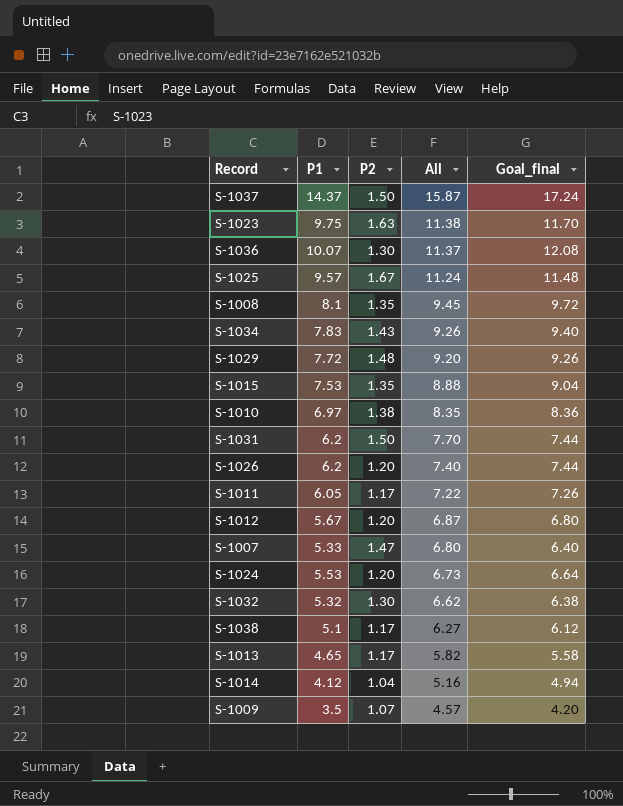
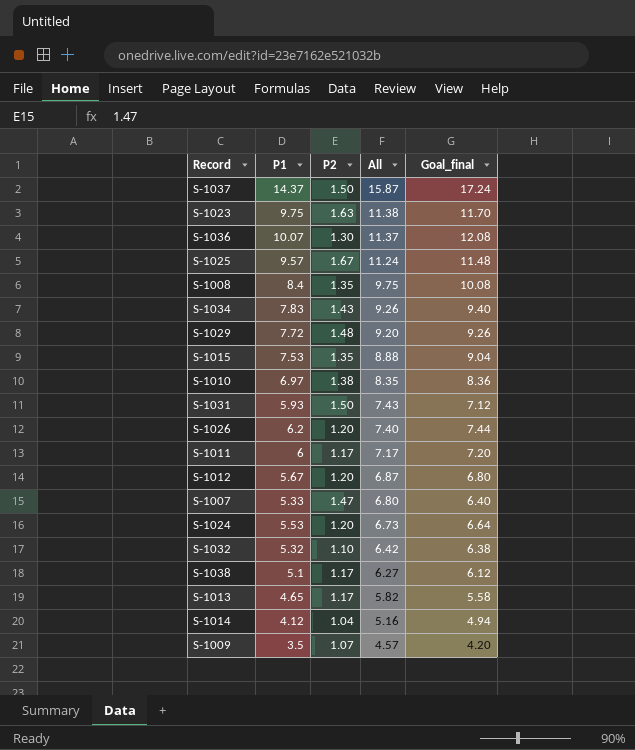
S-1008 | P1: 8.1 -> 8.4
S-1008 | All: 9.45 -> 9.75
S-1008 | Goal_final: 9.72 -> 10.08
S-1031 | P1: 6.2 -> 5.93
S-1031 | All: 7.70 -> 7.43
S-1031 | Goal_final: 7.44 -> 7.12
S-1011 | P1: 6.05 -> 6
S-1011 | All: 7.22 -> 7.17
S-1011 | Goal_final: 7.26 -> 7.20
S-1032 | P2: 1.30 -> 1.10
S-1032 | All: 6.62 -> 6.42

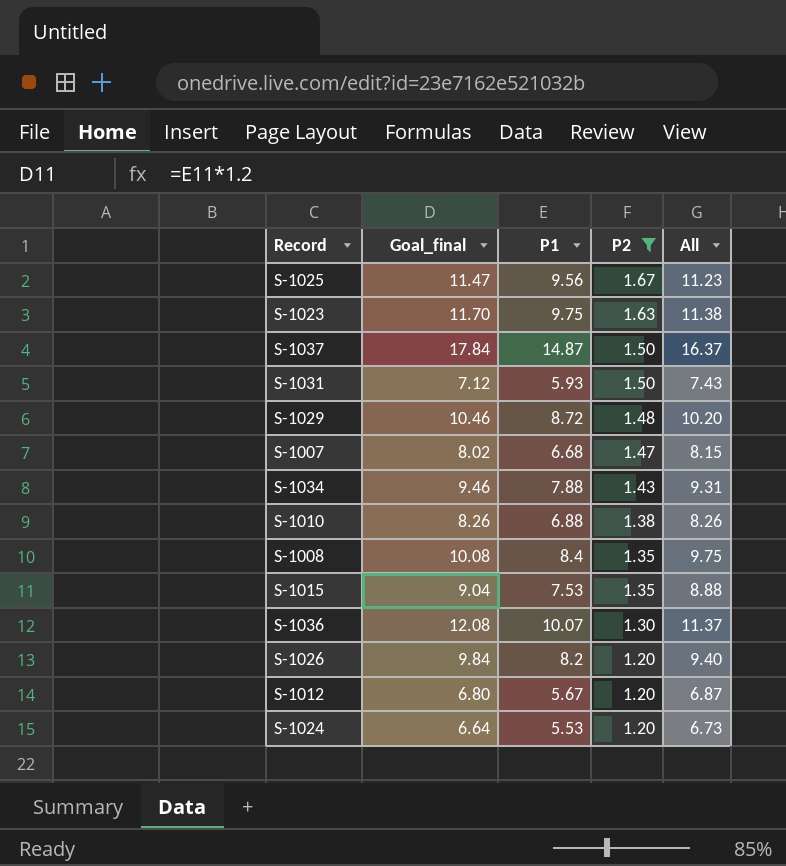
filter: none -> P2 >= 1.20
row order: All descending -> P2 descending
column Goal_final | position: 5 -> 2
S-1025 | Goal_final: 11.48 -> 11.47
S-1025 | P1: 9.57 -> 9.56
S-1025 | All: 11.24 -> 11.23
S-1037 | Goal_final: 17.24 -> 17.84
S-1037 | P1: 14.37 -> 14.87
S-1037 | All: 15.87 -> 16.37
S-1029 | Goal_final: 9.26 -> 10.46
S-1029 | P1: 7.72 -> 8.72
S-1029 | All: 9.20 -> 10.20
S-1007 | Goal_final: 6.40 -> 8.02
S-1007 | P1: 5.33 -> 6.68
S-1007 | All: 6.80 -> 8.15
S-1034 | Goal_final: 9.40 -> 9.46
S-1034 | P1: 7.83 -> 7.88
S-1034 | All: 9.26 -> 9.31
S-1010 | Goal_final: 8.36 -> 8.26
S-1010 | P1: 6.97 -> 6.88
S-1010 | All: 8.35 -> 8.26
S-1026 | Goal_final: 7.44 -> 9.84
S-1026 | P1: 6.2 -> 8.2
S-1026 | All: 7.40 -> 9.40

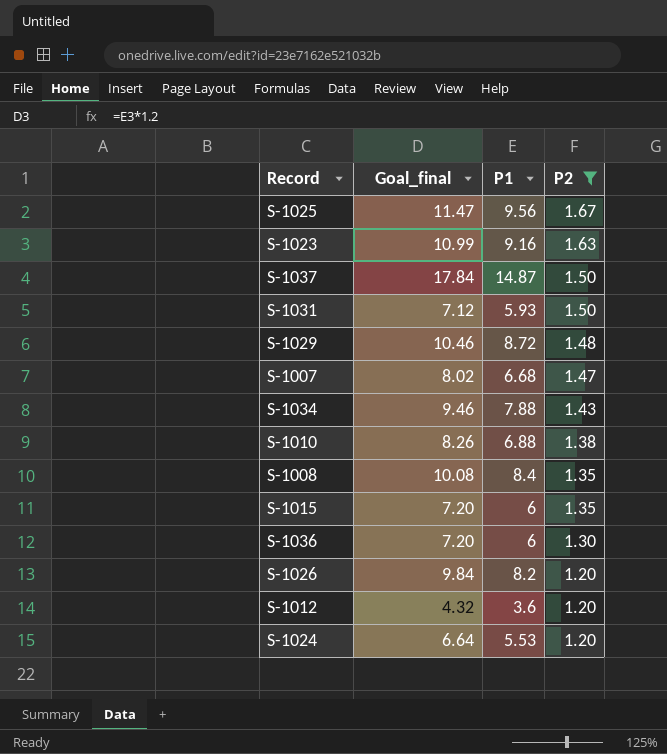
column All | formula: [P1] + [P2] -> none
S-1023 | Goal_final: 11.70 -> 10.99
S-1023 | P1: 9.75 -> 9.16
S-1015 | Goal_final: 9.04 -> 7.20
S-1015 | P1: 7.53 -> 6
S-1036 | Goal_final: 12.08 -> 7.20
S-1036 | P1: 10.07 -> 6
S-1012 | Goal_final: 6.80 -> 4.32
S-1012 | P1: 5.67 -> 3.6

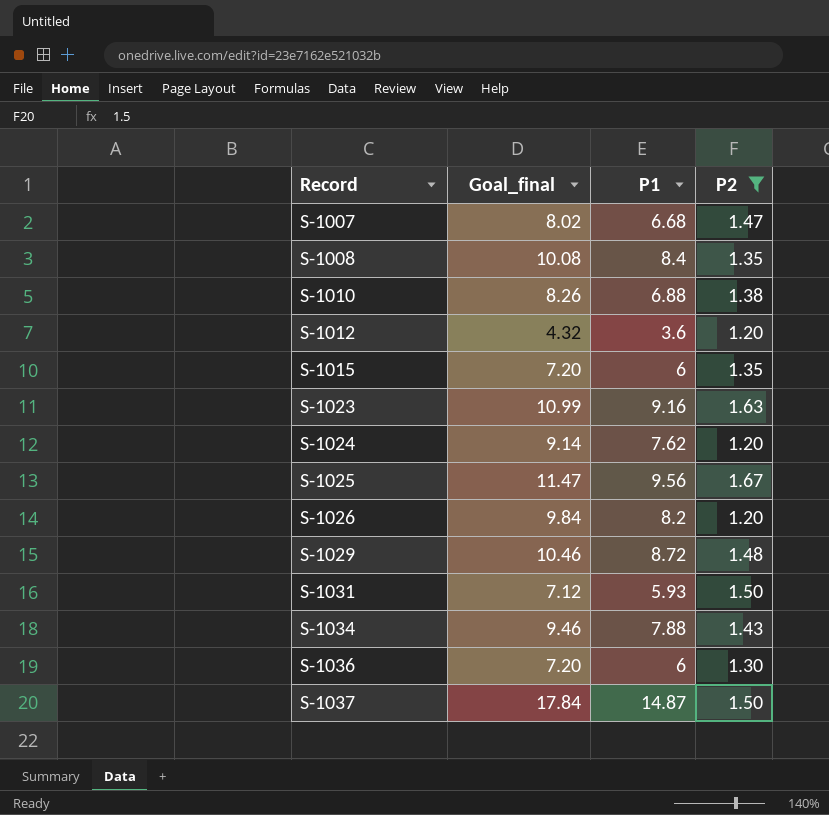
row order: P2 descending -> Record ascending
S-1024 | Goal_final: 6.64 -> 9.14
S-1024 | P1: 5.53 -> 7.62

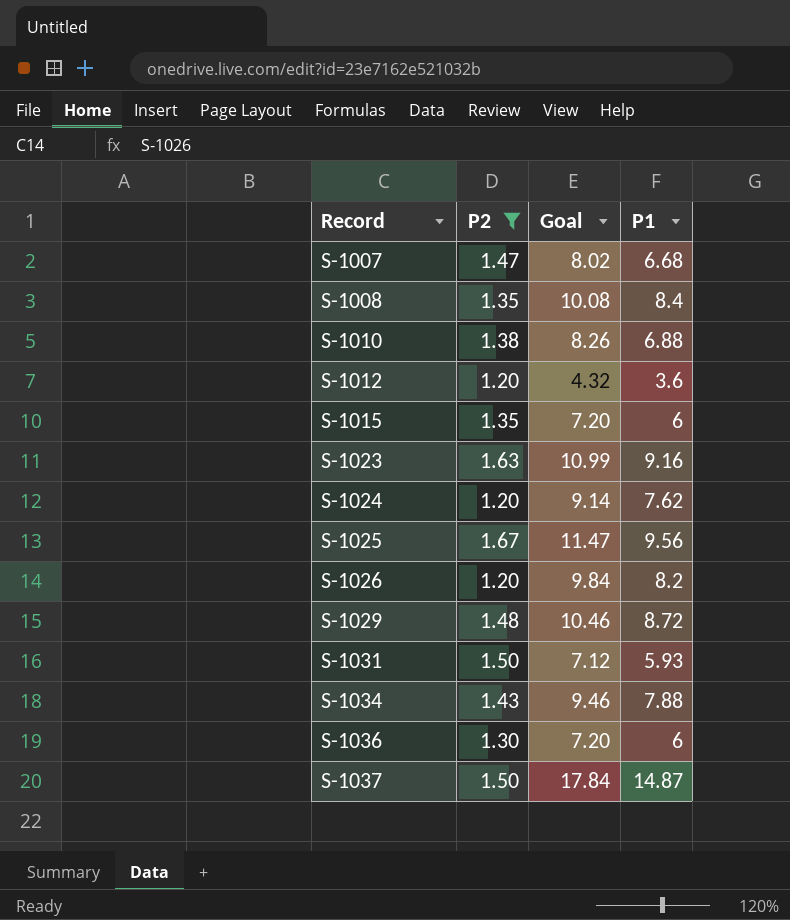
column P2 | position: 4 -> 2
column name: Goal_final -> Goal

